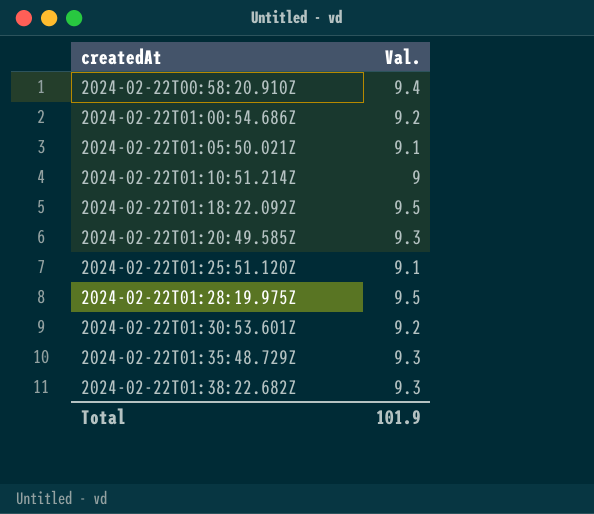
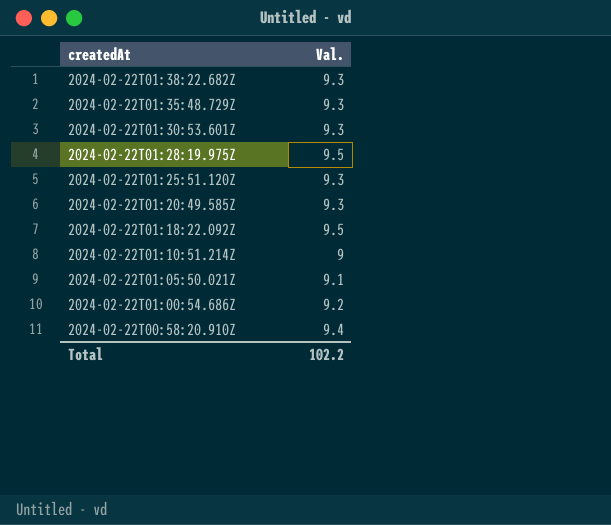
row order: createdAt ascending -> createdAt descending
2024-02-22T01:30:53.601Z | Val.: 9.2 -> 9.3
2024-02-22T01:25:51.120Z | Val.: 9.1 -> 9.3
Total | Val.: 101.9 -> 102.2

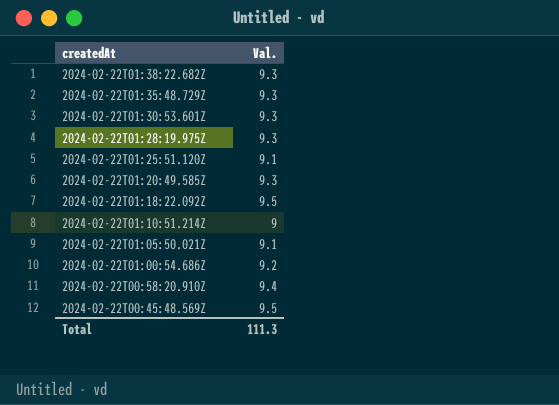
2024-02-22T01:28:19.975Z | Val.: 9.5 -> 9.3
2024-02-22T01:25:51.120Z | Val.: 9.3 -> 9.1
row 2024-02-22T00:45:48.569Z: none -> 9.5
Total | Val.: 102.2 -> 111.3

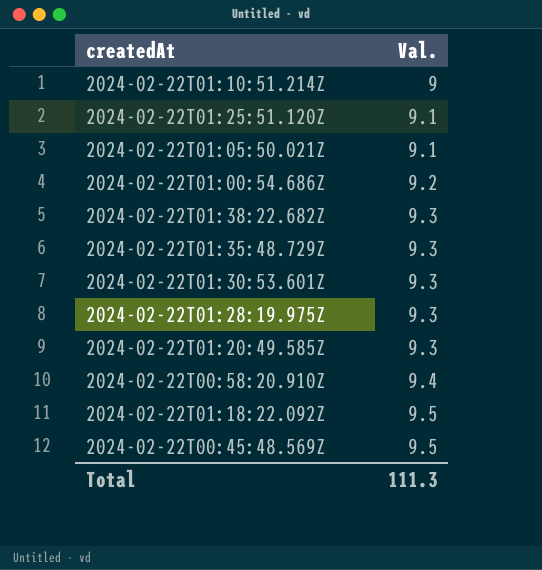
row order: createdAt descending -> Val. ascending

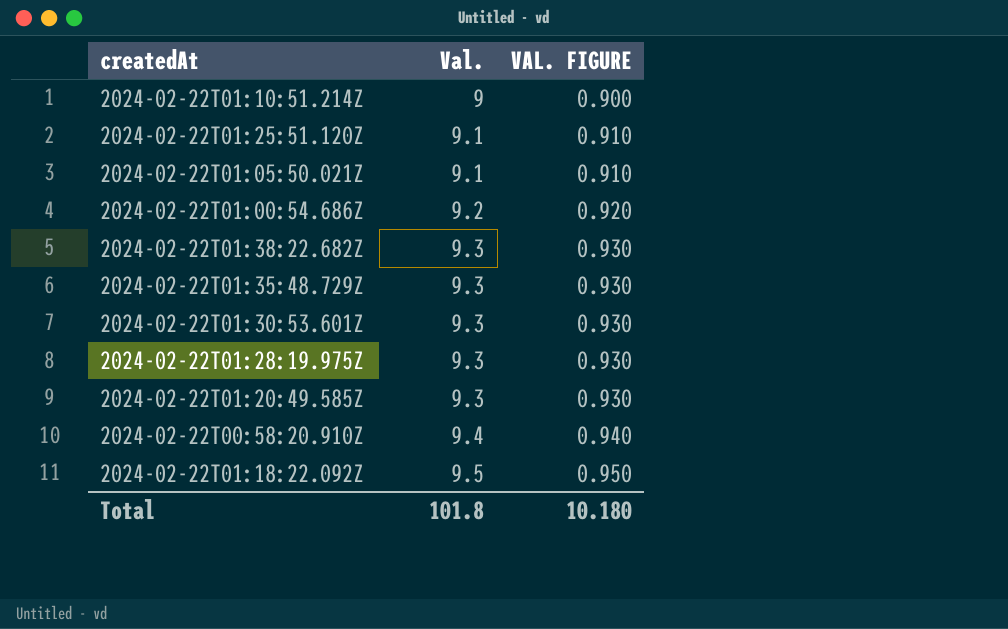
column VAL. FIGURE | formula: none -> [Val.] * 0.1
row 2024-02-22T00:45:48.569Z: 9.5 -> none
Total | Val.: 111.3 -> 101.8

